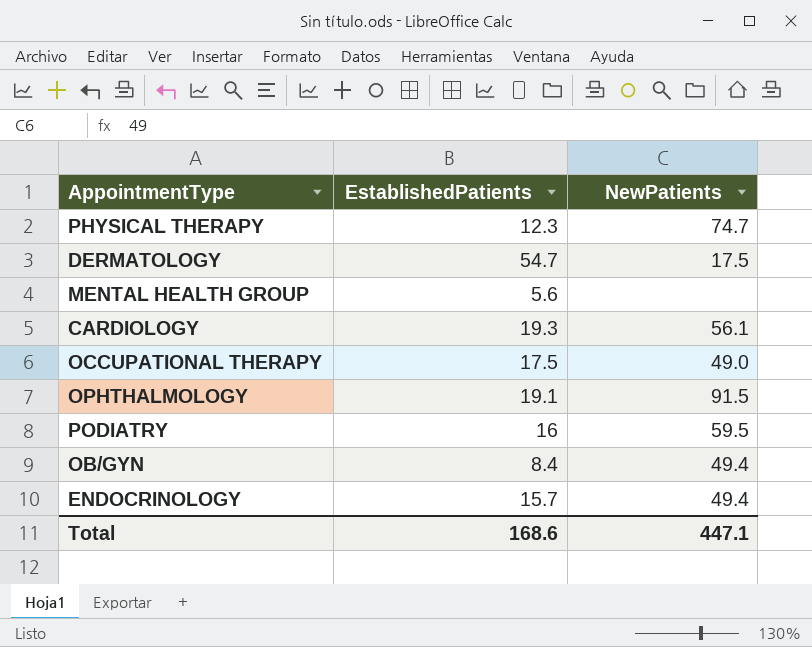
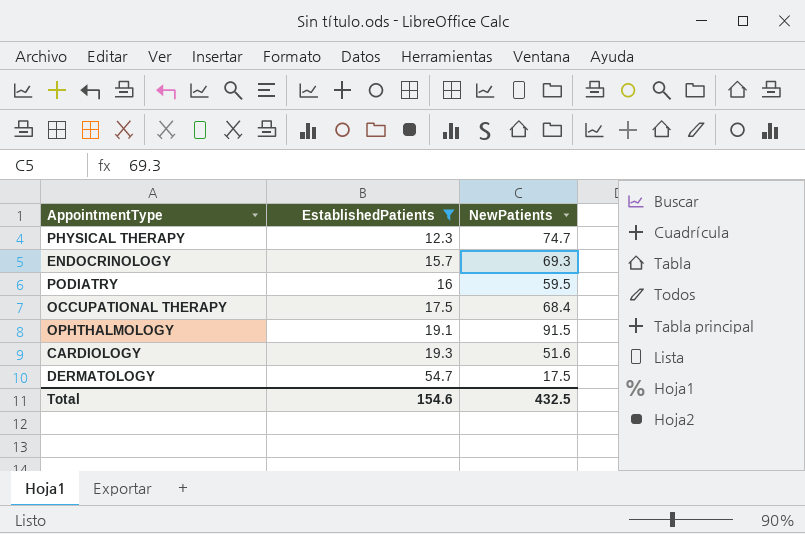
filter: none -> EstablishedPatients >= 12.3
row order: none -> EstablishedPatients ascending
ENDOCRINOLOGY | NewPatients: 49.4 -> 69.3
OCCUPATIONAL THERAPY | NewPatients: 49.0 -> 68.4
CARDIOLOGY | NewPatients: 56.1 -> 51.6
Total | EstablishedPatients: 168.6 -> 154.6
Total | NewPatients: 447.1 -> 432.5

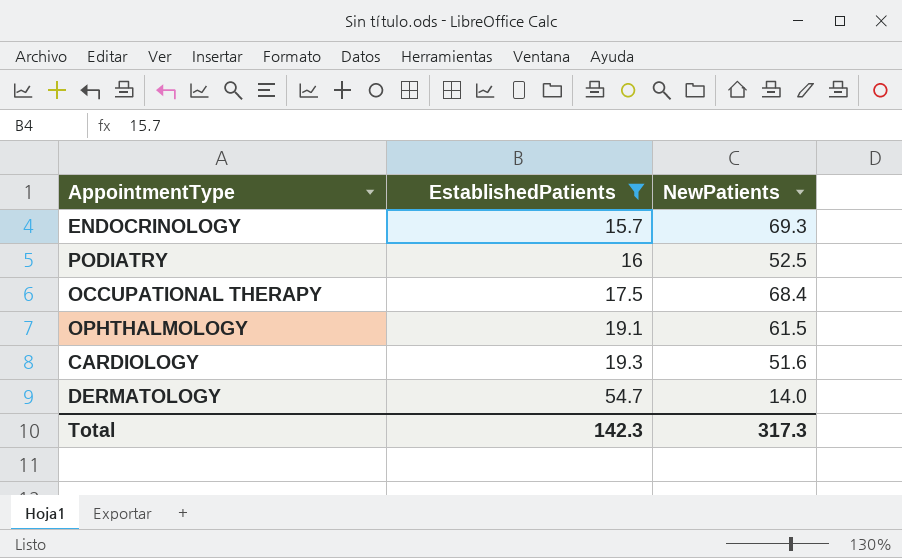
row PHYSICAL THERAPY: 12.3 | 74.7 -> none
PODIATRY | NewPatients: 59.5 -> 52.5
OPHTHALMOLOGY | NewPatients: 91.5 -> 61.5
DERMATOLOGY | NewPatients: 17.5 -> 14.0
Total | EstablishedPatients: 154.6 -> 142.3
Total | NewPatients: 432.5 -> 317.3

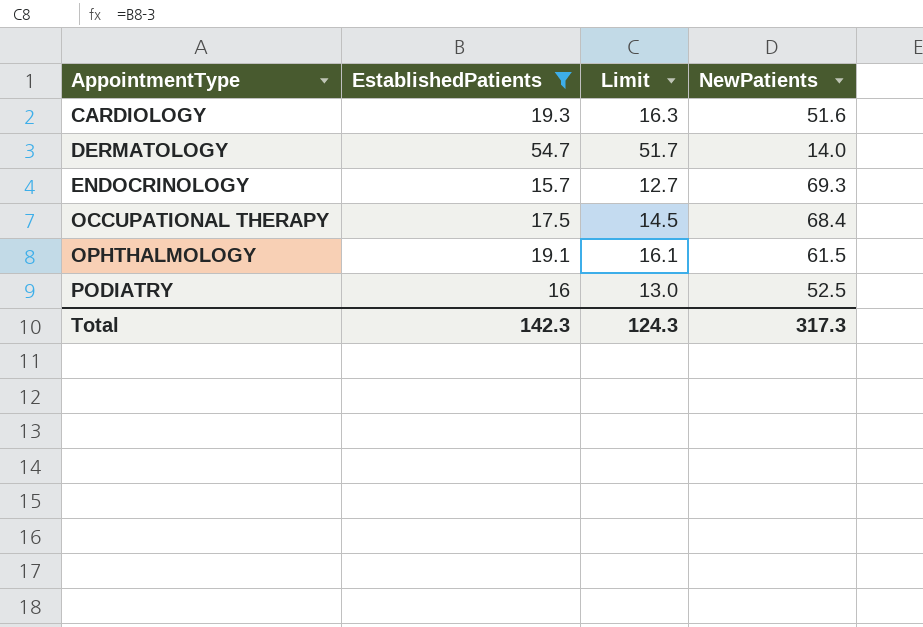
row order: EstablishedPatients ascending -> AppointmentType ascending
column Limit | formula: none -> [EstablishedPatients] - 3

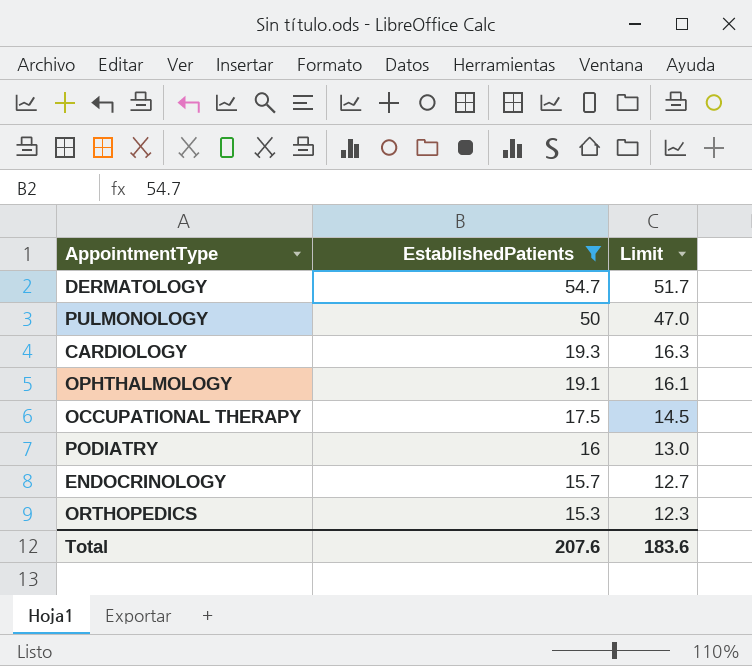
row order: AppointmentType ascending -> EstablishedPatients descending
column NewPatients | position: 4 -> none
row PULMONOLOGY: none -> 50 | 47.0
row ORTHOPEDICS: none -> 15.3 | 12.3
Total | EstablishedPatients: 142.3 -> 207.6
Total | Limit: 124.3 -> 183.6

